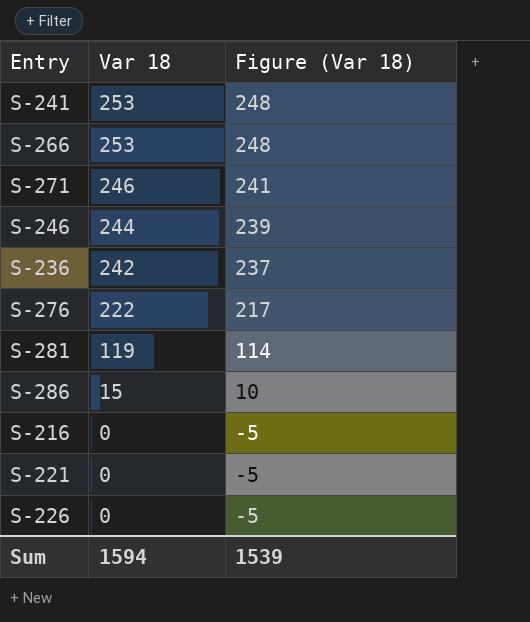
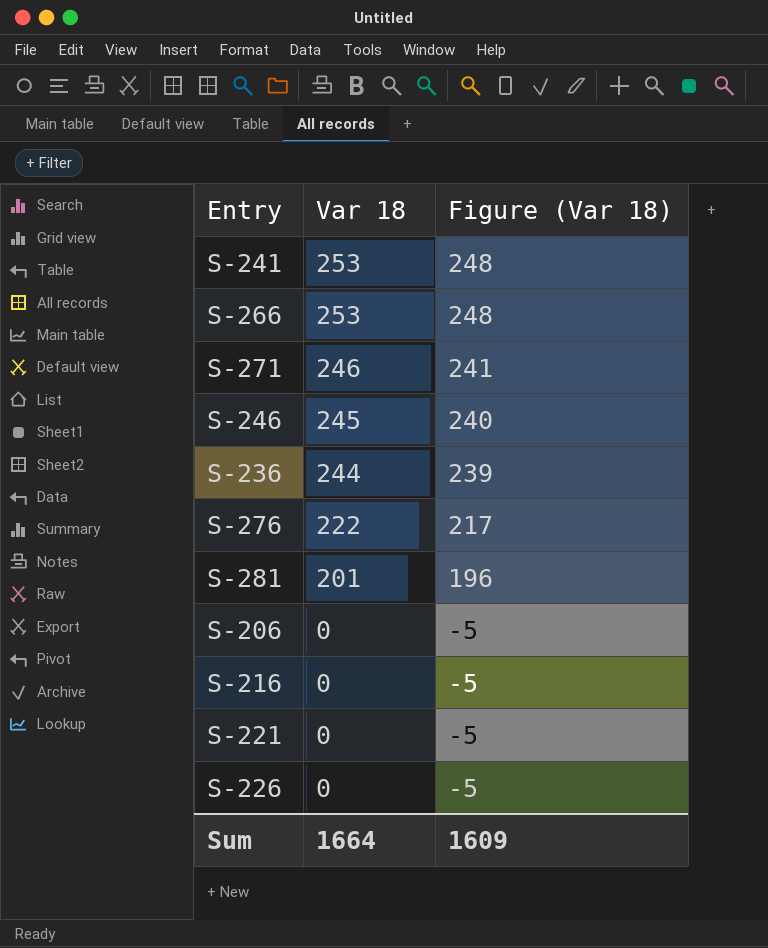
row S-286: 15 | 10 -> none
S-246 | Var 18: 244 -> 245
S-246 | Figure (Var 18): 239 -> 240
S-236 | Var 18: 242 -> 244
S-236 | Figure (Var 18): 237 -> 239
S-281 | Var 18: 119 -> 201
S-281 | Figure (Var 18): 114 -> 196
row S-206: none -> 0 | -5
Sum | Var 18: 1594 -> 1664
Sum | Figure (Var 18): 1539 -> 1609

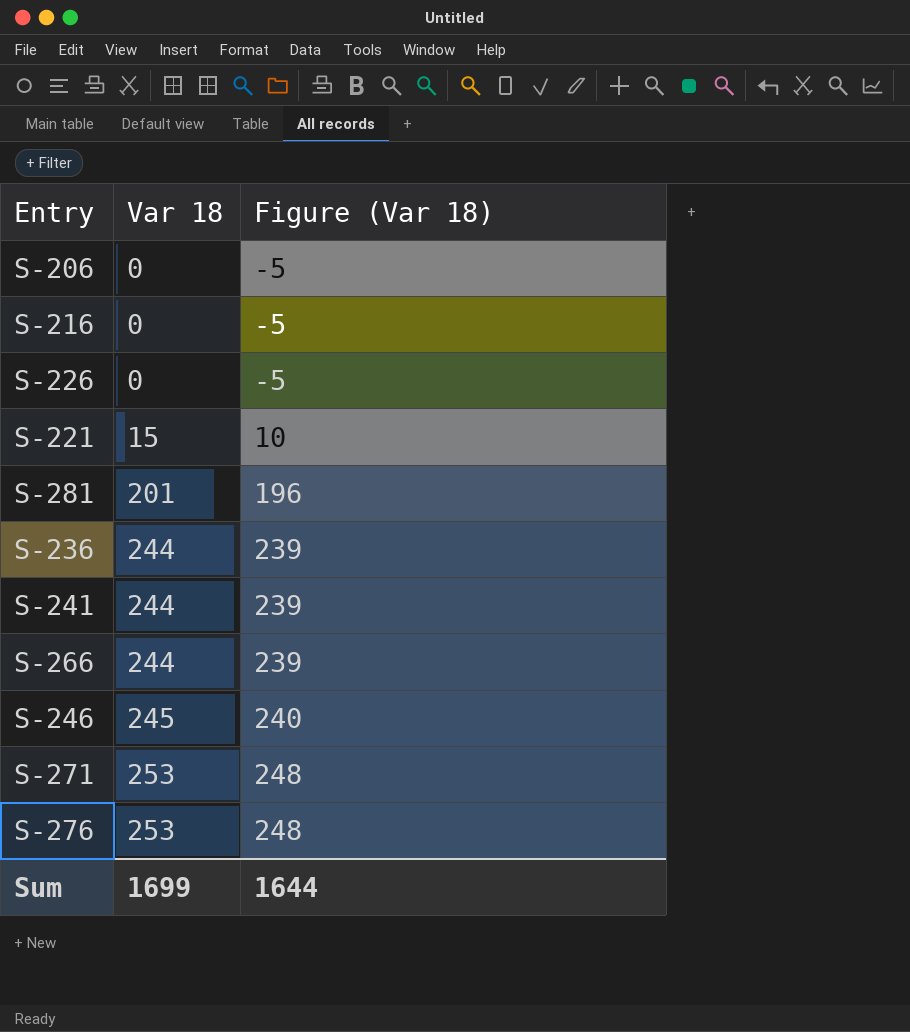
row order: Var 18 descending -> Var 18 ascending
S-221 | Var 18: 0 -> 15
S-221 | Figure (Var 18): -5 -> 10
S-241 | Var 18: 253 -> 244
S-241 | Figure (Var 18): 248 -> 239
S-266 | Var 18: 253 -> 244
S-266 | Figure (Var 18): 248 -> 239
S-271 | Var 18: 246 -> 253
S-271 | Figure (Var 18): 241 -> 248
S-276 | Var 18: 222 -> 253
S-276 | Figure (Var 18): 217 -> 248
Sum | Var 18: 1664 -> 1699
Sum | Figure (Var 18): 1609 -> 1644

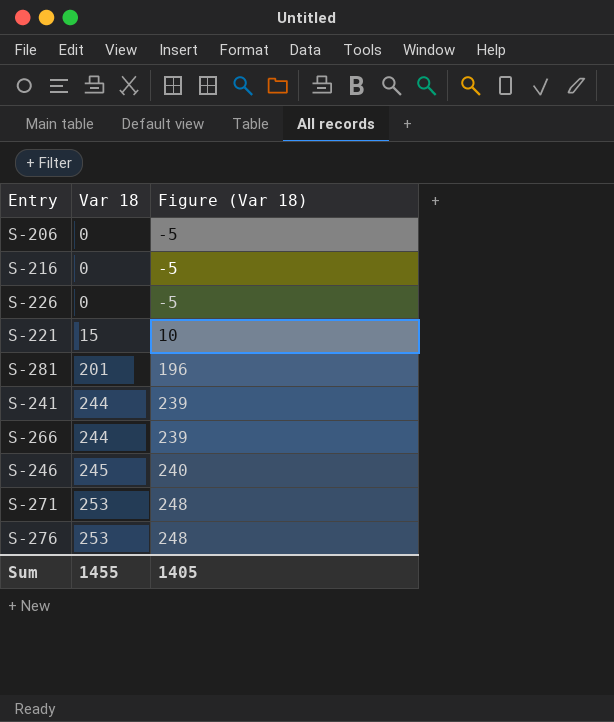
row S-236: 244 | 239 -> none
Sum | Var 18: 1699 -> 1455
Sum | Figure (Var 18): 1644 -> 1405

